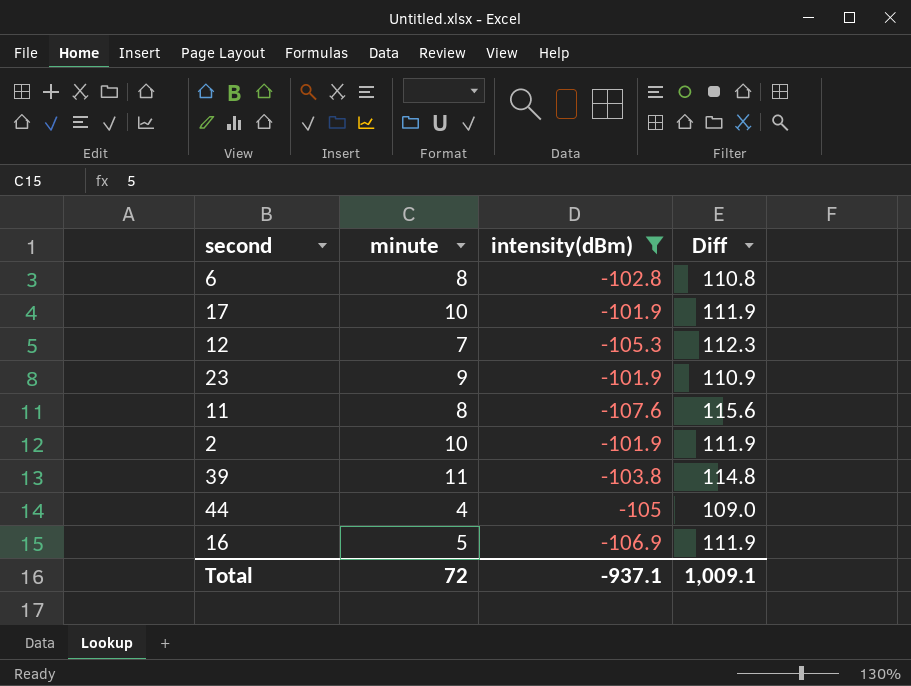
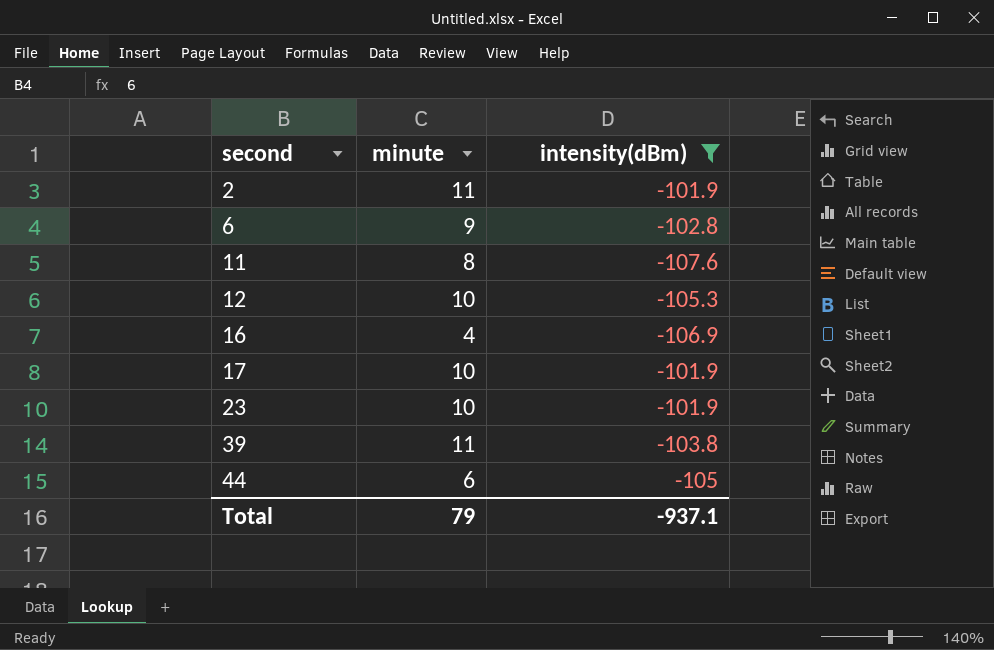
row order: none -> second ascending
column Diff | formula: [minute] - [intensity(dBm)] -> none
2 | minute: 10 -> 11
6 | minute: 8 -> 9
12 | minute: 7 -> 10
16 | minute: 5 -> 4
23 | minute: 9 -> 10
44 | minute: 4 -> 6
Total | minute: 72 -> 79

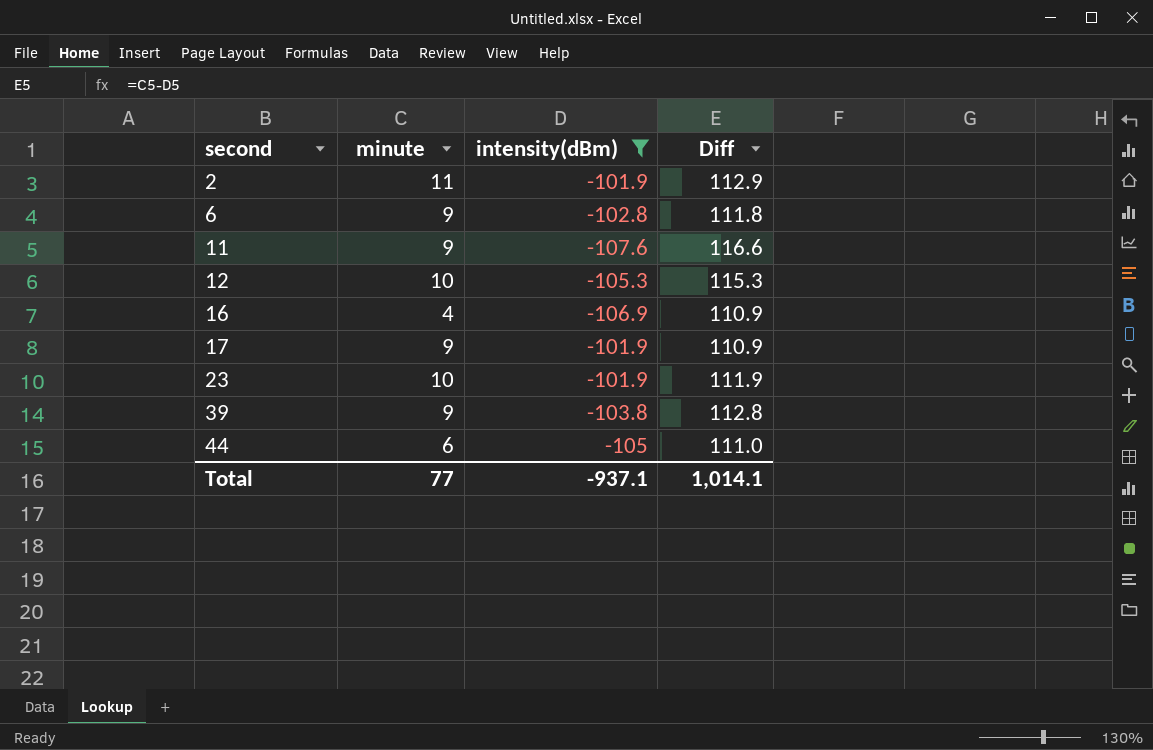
column Diff | formula: none -> [minute] - [intensity(dBm)]
11 | minute: 8 -> 9
17 | minute: 10 -> 9
39 | minute: 11 -> 9
Total | minute: 79 -> 77

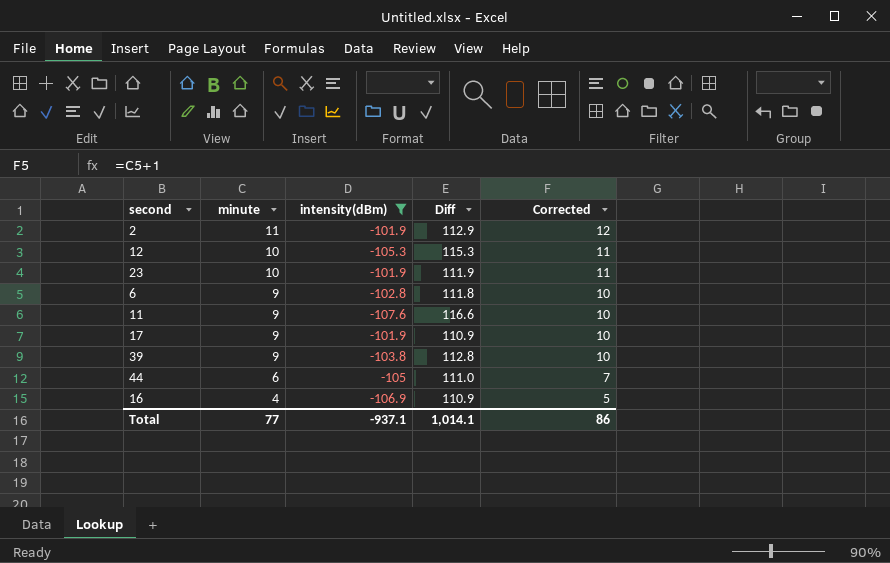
row order: second ascending -> minute descending
column Corrected | formula: none -> [minute] + 1

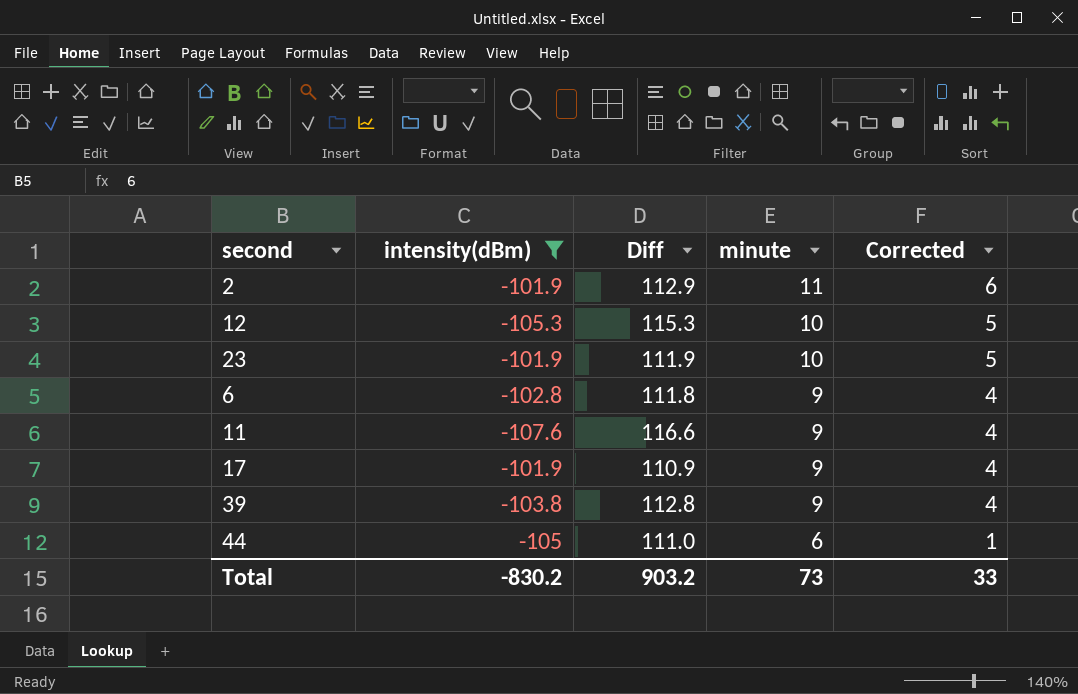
column minute | position: 2 -> 4
column Corrected | formula: [minute] + 1 -> [minute] - 5
row 16: 4 | -106.9 | 110.9 | 5 -> none
Total | intensity(dBm): -937.1 -> -830.2
Total | Diff: 1,014.1 -> 903.2
Total | minute: 77 -> 73
Total | Corrected: 86 -> 33

